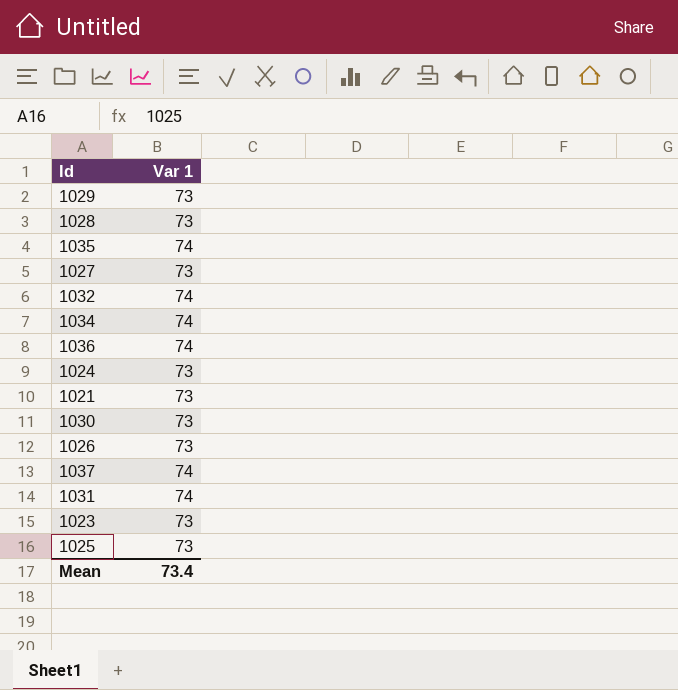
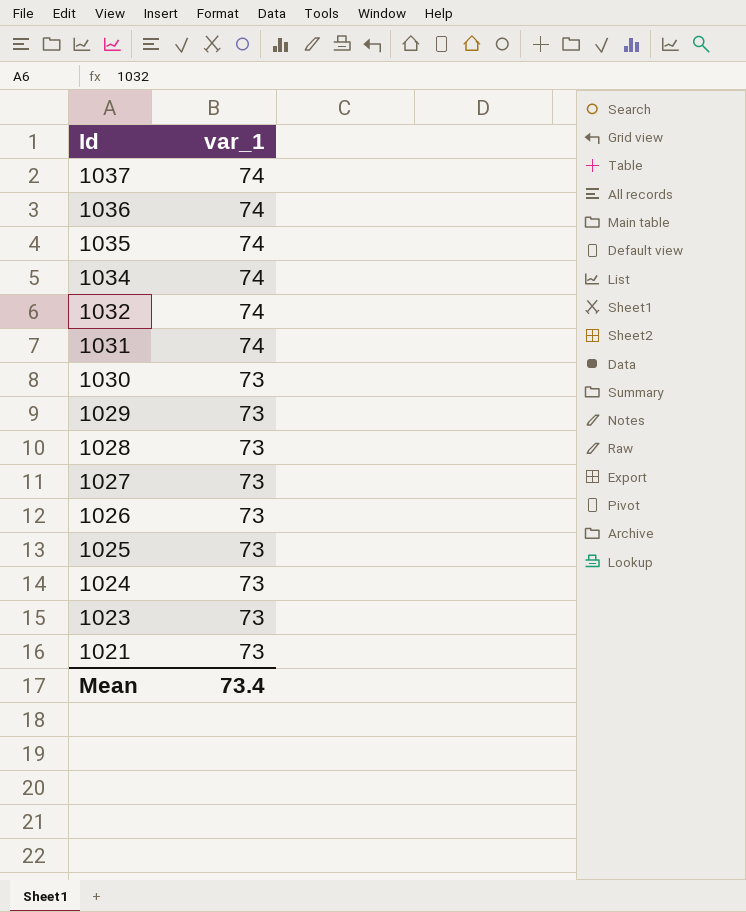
row order: none -> Id descending
column name: Var 1 -> var_1

